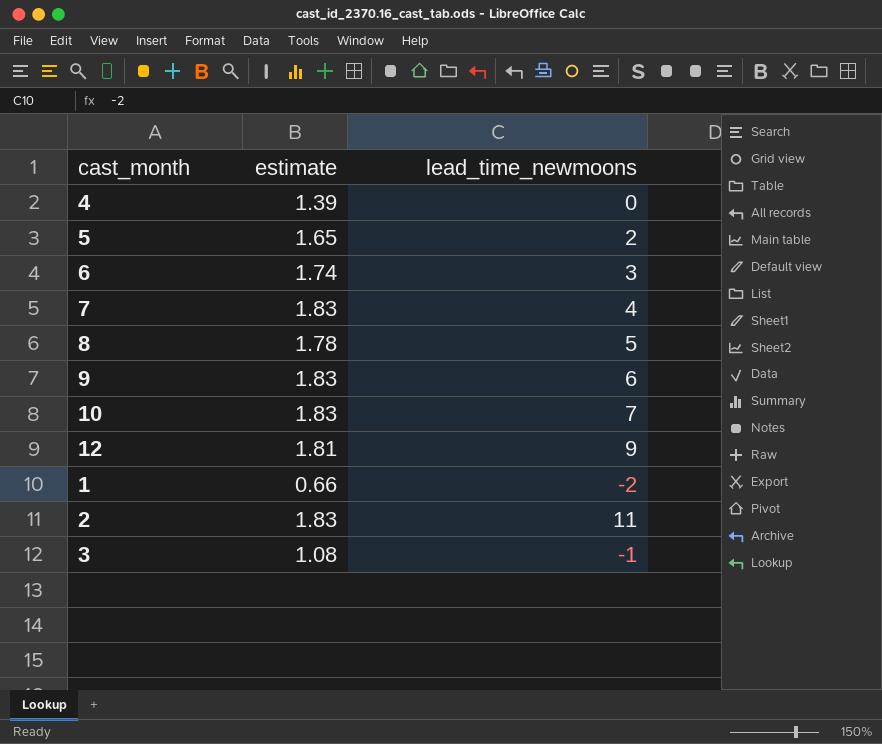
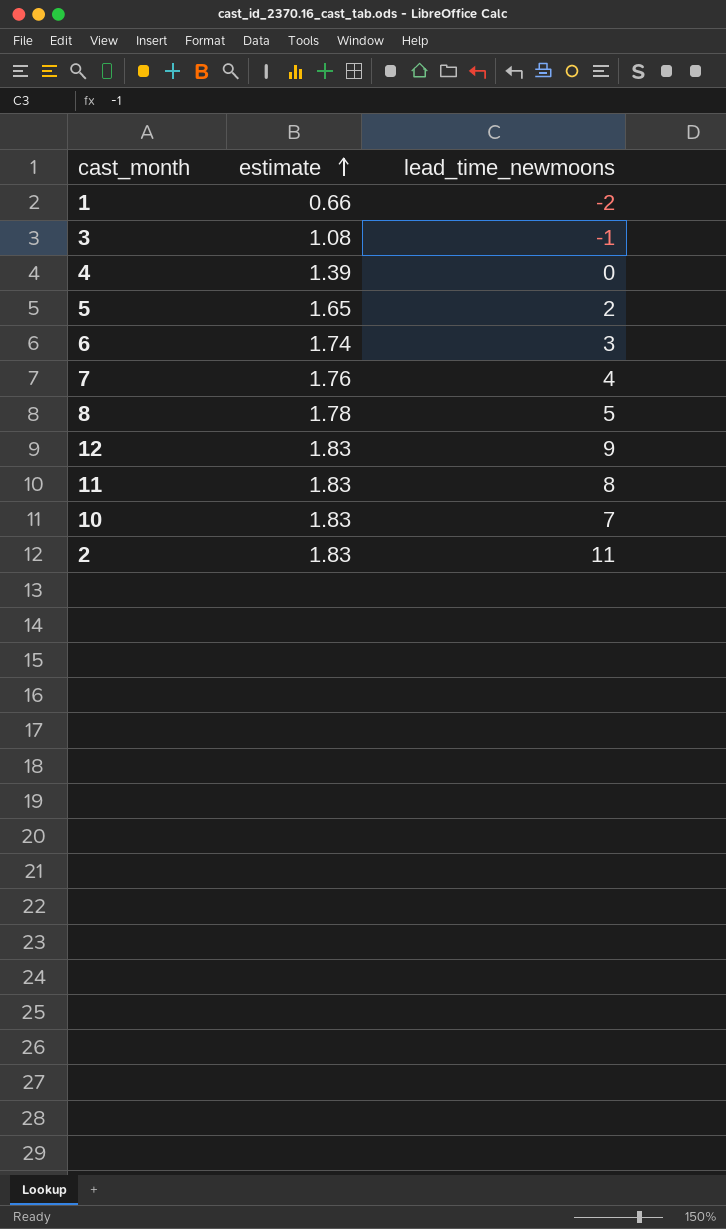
row order: none -> estimate ascending
row 9: 1.83 | 6 -> none
7 | estimate: 1.83 -> 1.76
12 | estimate: 1.81 -> 1.83
row 11: none -> 1.83 | 8

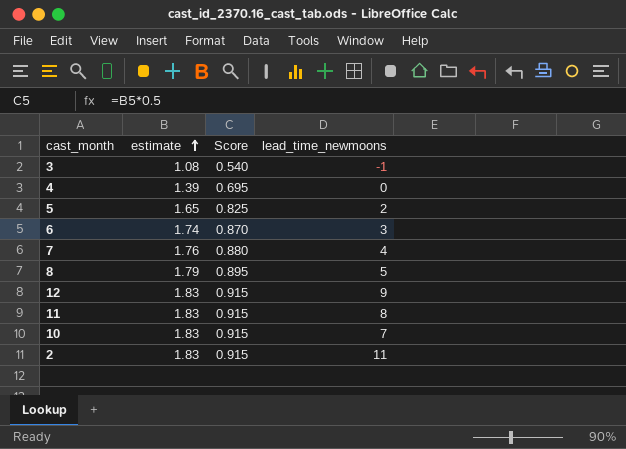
column Score | formula: none -> [estimate] * 0.5
row 1: 0.66 | -2 -> none
8 | estimate: 1.78 -> 1.79

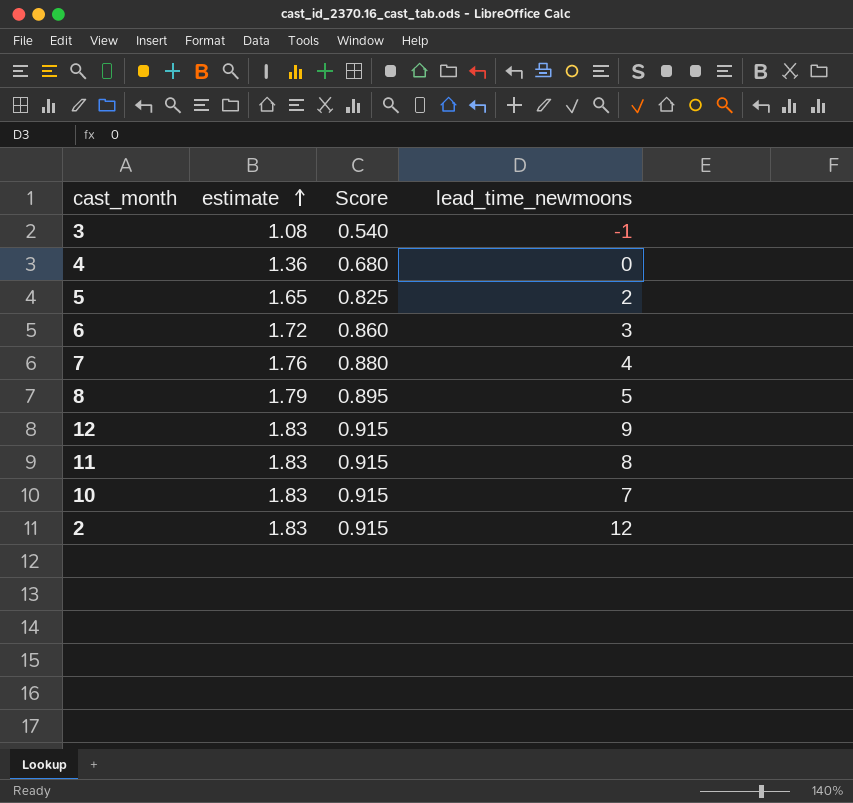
4 | estimate: 1.39 -> 1.36
4 | Score: 0.695 -> 0.680
6 | estimate: 1.74 -> 1.72
6 | Score: 0.870 -> 0.860
2 | lead_time_newmoons: 11 -> 12

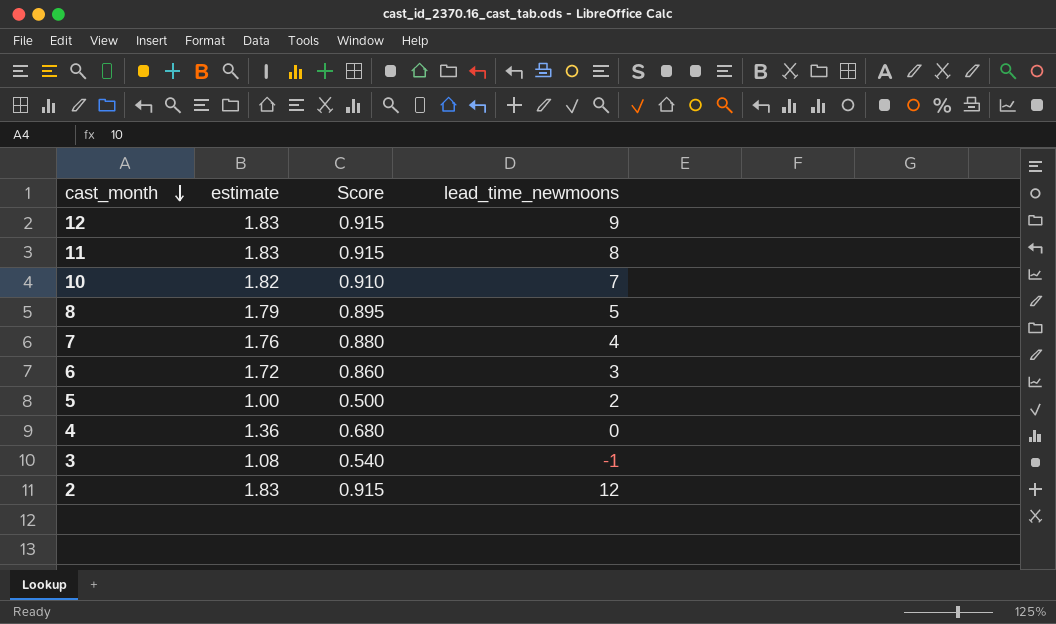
row order: estimate ascending -> cast_month descending
10 | estimate: 1.83 -> 1.82
10 | Score: 0.915 -> 0.910
5 | estimate: 1.65 -> 1.00
5 | Score: 0.825 -> 0.500

